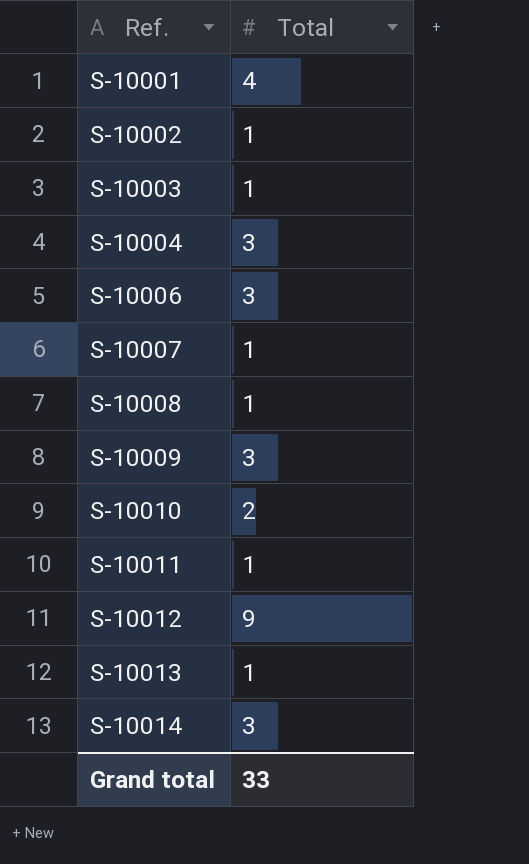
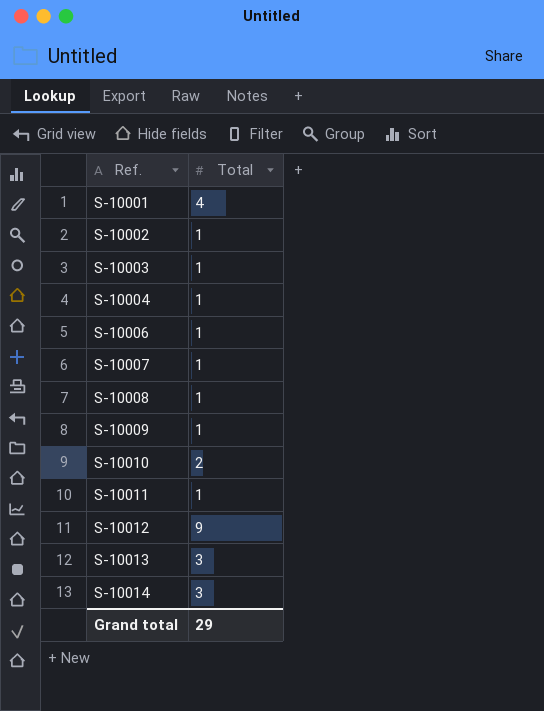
S-10004 | Total: 3 -> 1
S-10006 | Total: 3 -> 1
S-10009 | Total: 3 -> 1
S-10013 | Total: 1 -> 3
Grand total | Total: 33 -> 29

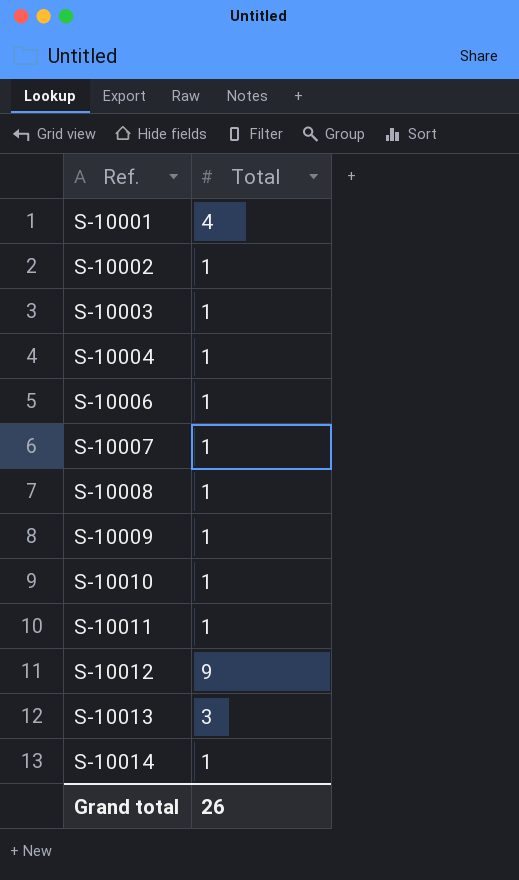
S-10010 | Total: 2 -> 1
S-10014 | Total: 3 -> 1
Grand total | Total: 29 -> 26

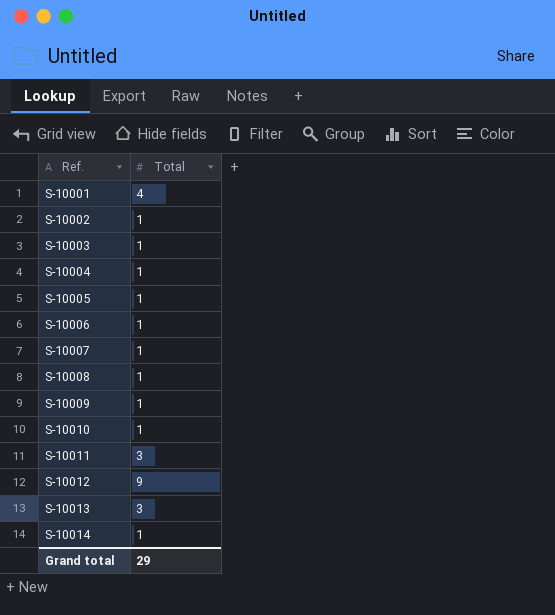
row S-10005: none -> 1
S-10011 | Total: 1 -> 3
Grand total | Total: 26 -> 29

